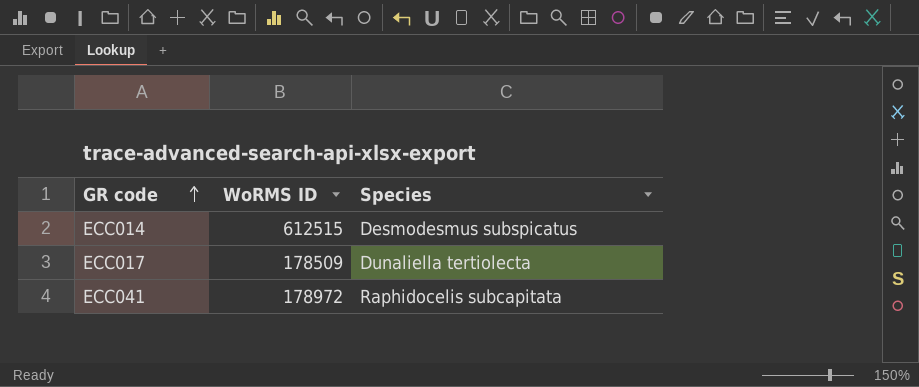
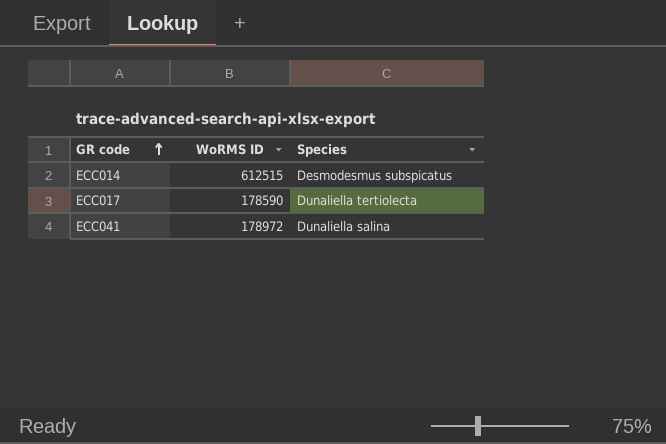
ECC017 | WoRMS ID: 178509 -> 178590
ECC041 | Species: Raphidocelis subcapitata -> Dunaliella salina

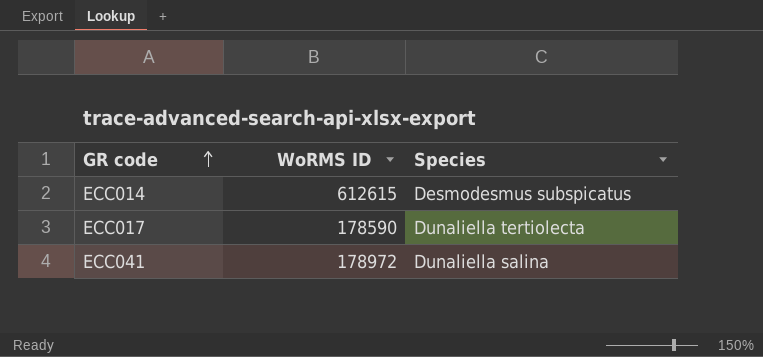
ECC014 | WoRMS ID: 612515 -> 612615

